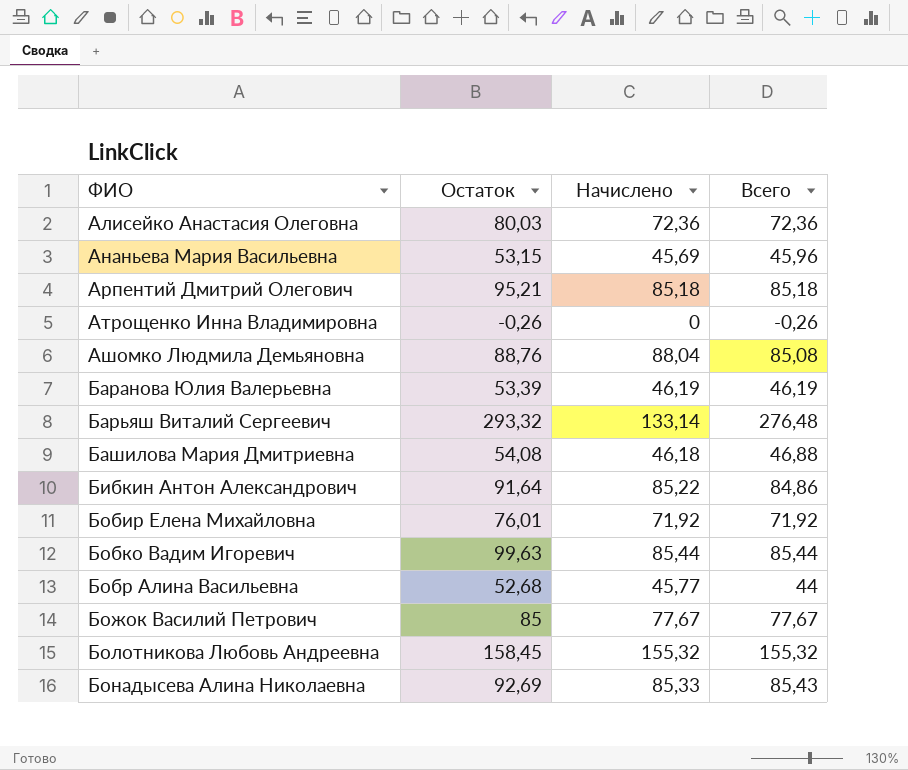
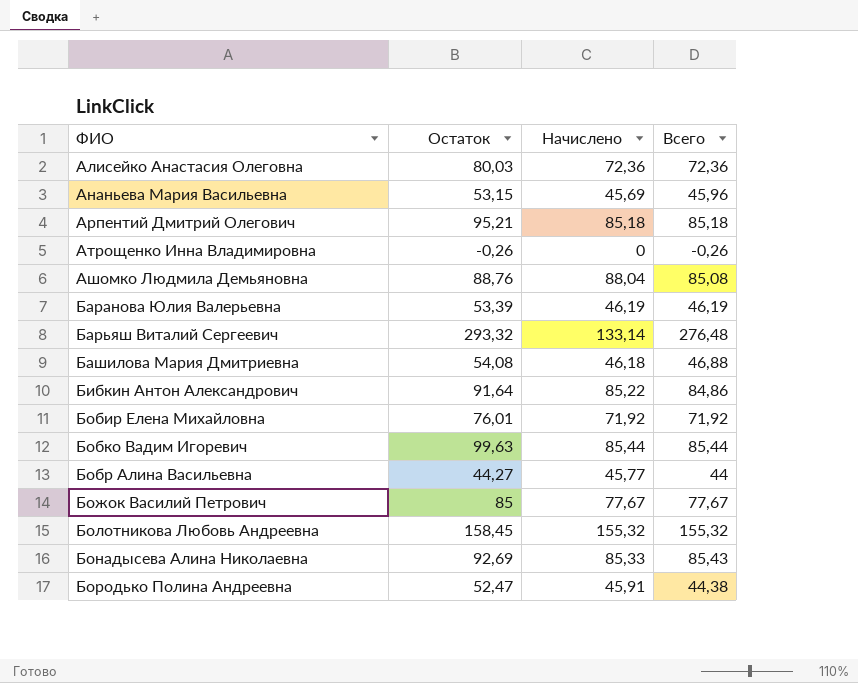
Бобр Алина Васильевна | Остаток: 52,68 -> 44,27
row Бородько Полина Андреевна: none -> 52,47 | 45,91 | 44,38

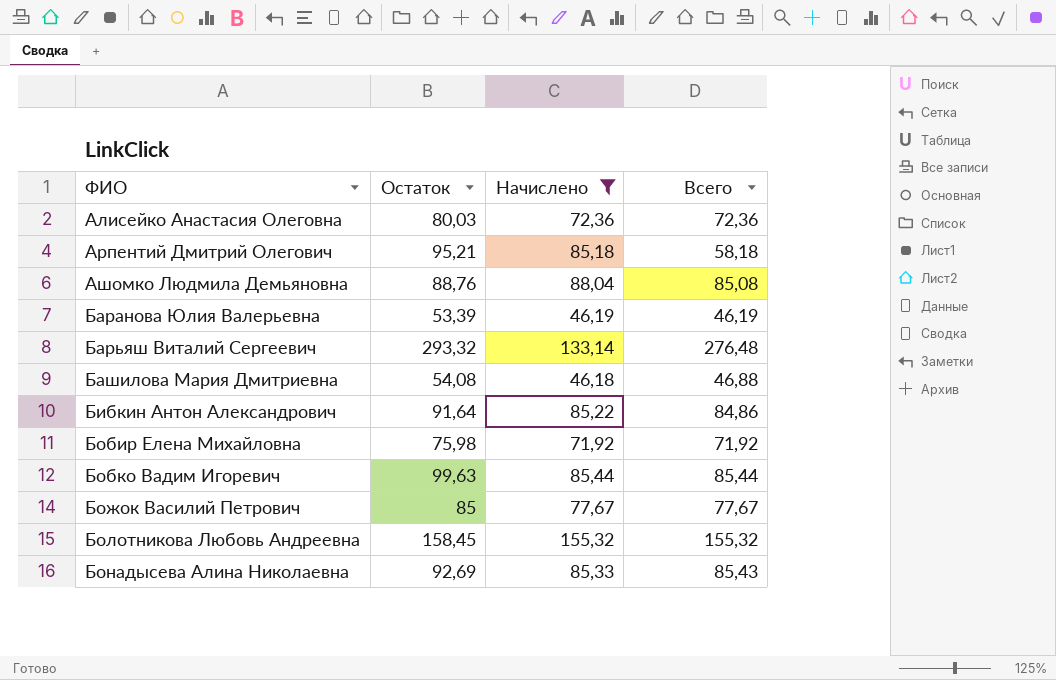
filter: none -> Начислено >= 46,18
Арпентий Дмитрий Олегович | Всего: 85,18 -> 58,18
Бобир Елена Михайловна | Остаток: 76,01 -> 75,98

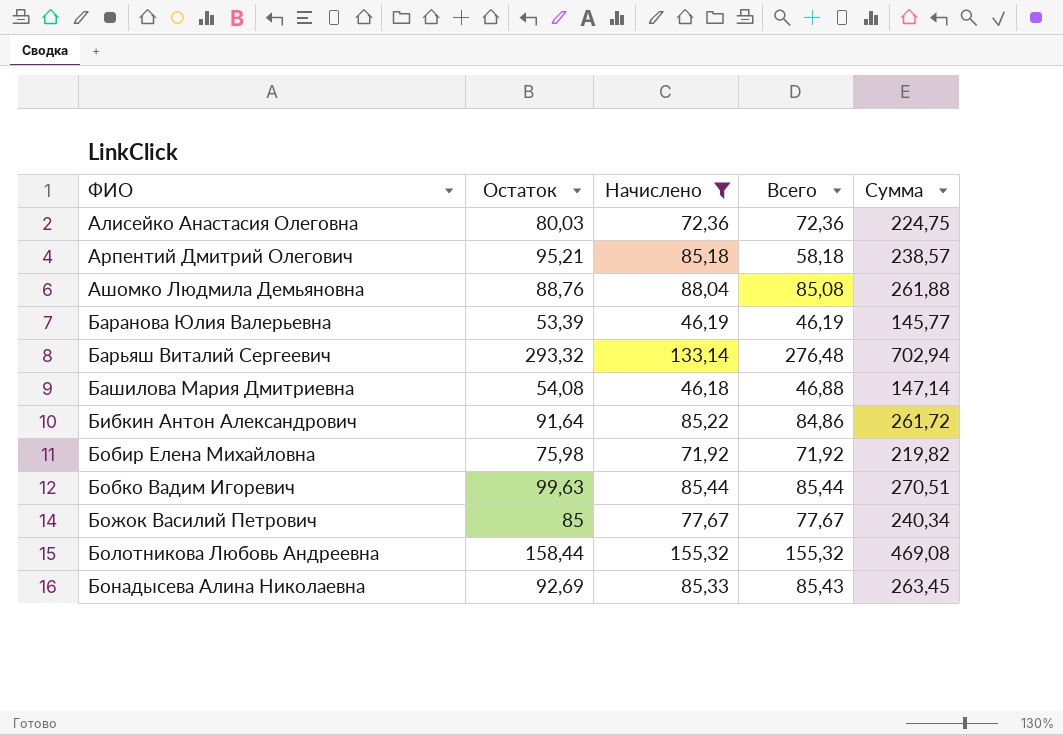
column Сумма | formula: none -> [Остаток] + [Начислено] + [Всего]
Болотникова Любовь Андреевна | Остаток: 158,45 -> 158,44

